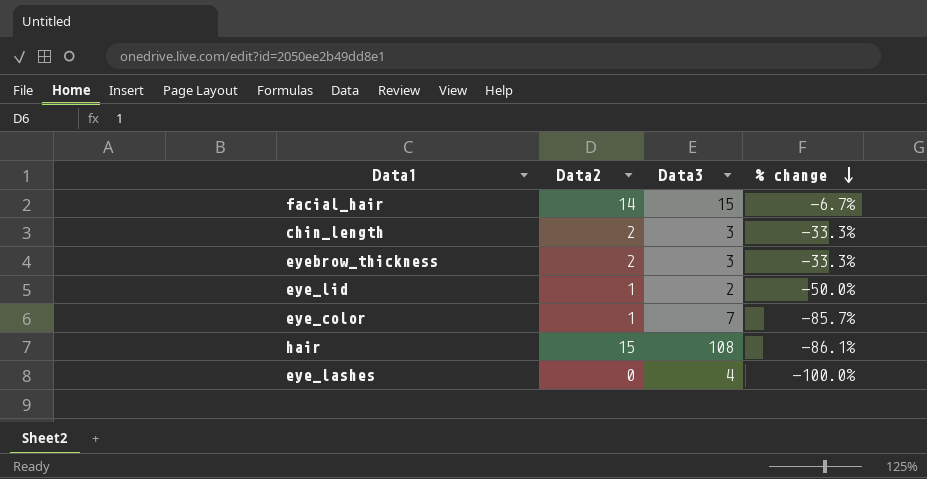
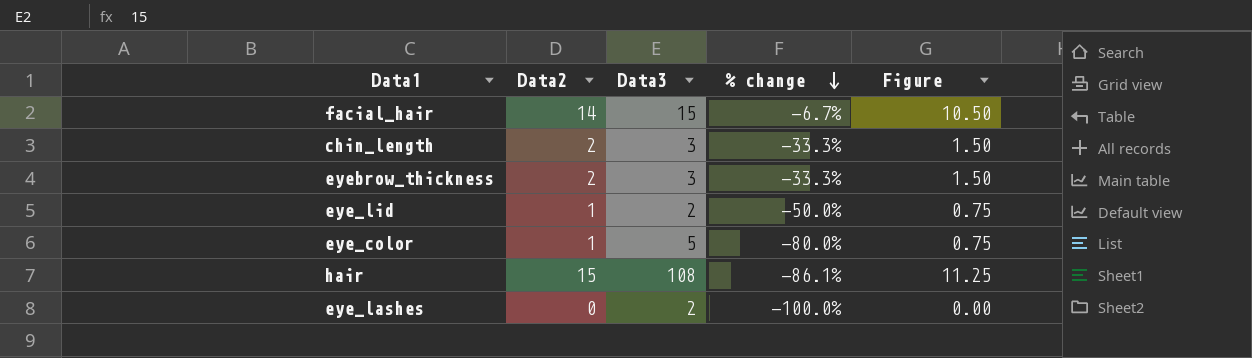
column Figure | formula: none -> [Data2] * 0.75
eye_color | Data3: 7 -> 5
eye_color | % change: -85.7% -> -80.0%
eye_lashes | Data3: 4 -> 2

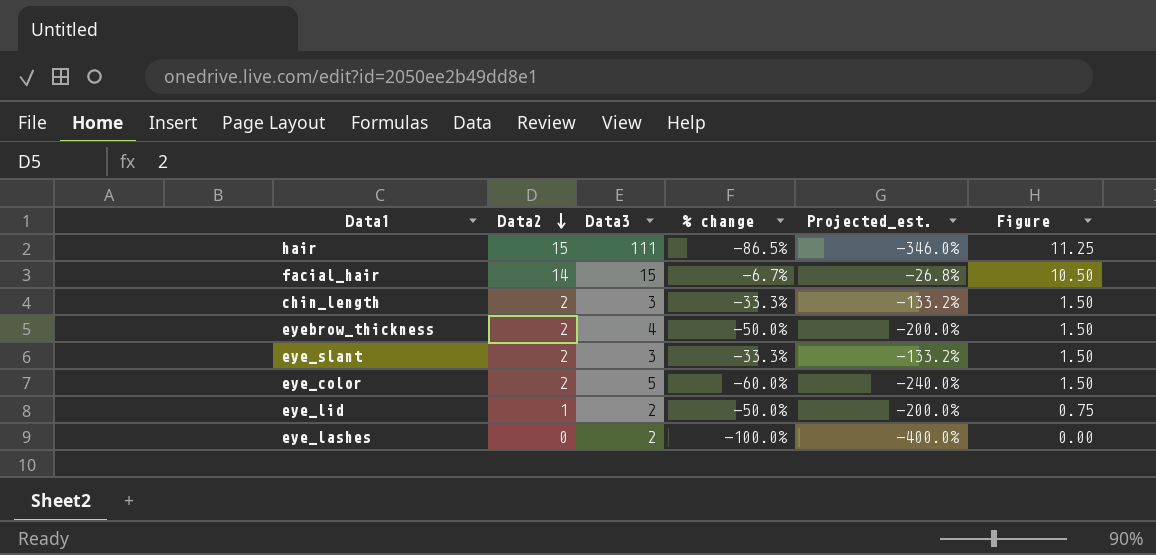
row order: % change descending -> Data2 descending
column Projected_est. | formula: none -> [% change] * 4
hair | Data3: 108 -> 111
hair | % change: -86.1% -> -86.5%
eyebrow_thickness | Data3: 3 -> 4
eyebrow_thickness | % change: -33.3% -> -50.0%
row eye_slant: none -> 2 | 3 | -33.3% | -133.2% | 1.50
eye_color | Data2: 1 -> 2
eye_color | % change: -80.0% -> -60.0%
eye_color | Figure: 0.75 -> 1.50

